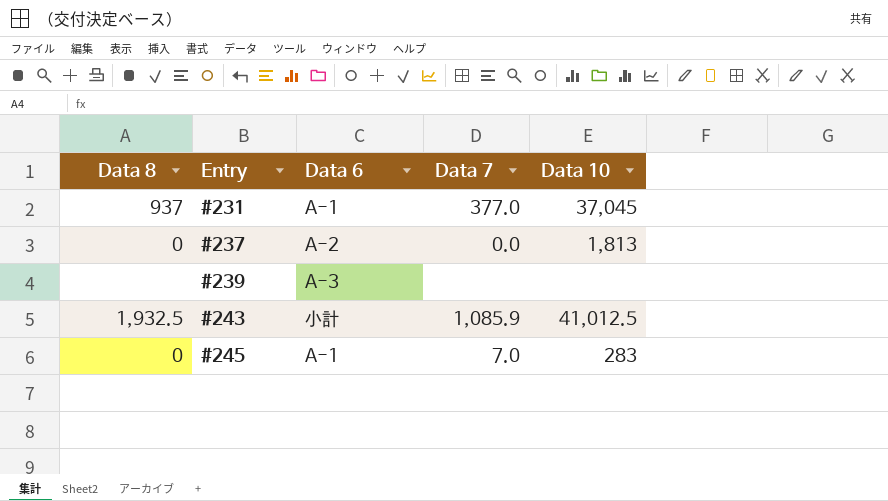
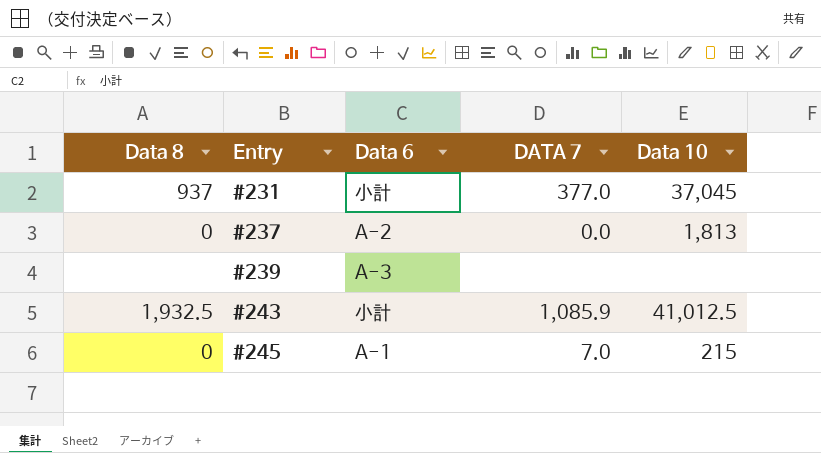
column name: Data 7 -> DATA 7
#231 | Data 6: A-1 -> 小計
#245 | Data 10: 283 -> 215

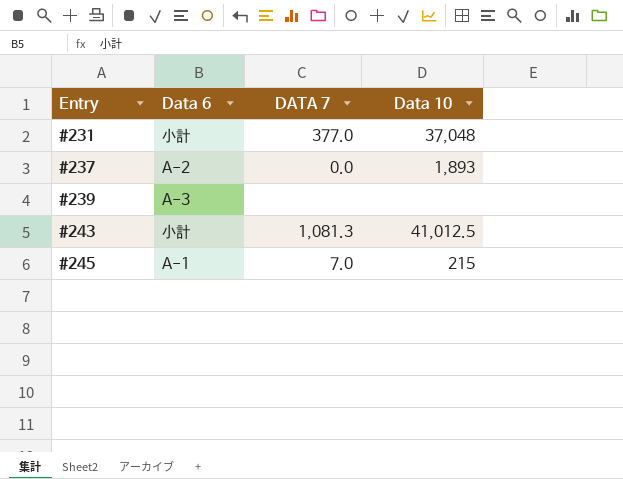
column Data 8 | position: 1 -> none
#231 | Data 10: 37,045 -> 37,048
#237 | Data 10: 1,813 -> 1,893
#243 | DATA 7: 1,085.9 -> 1,081.3

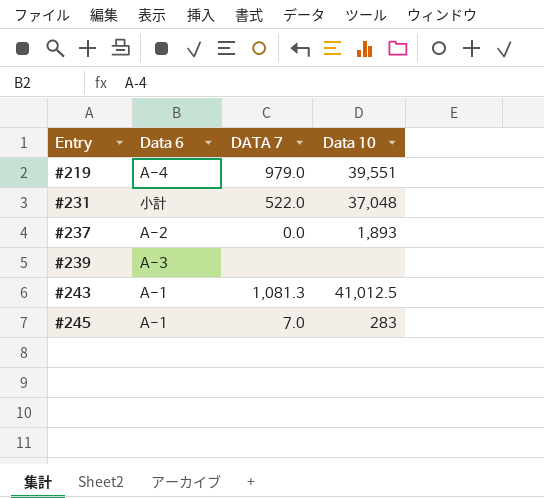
row #219: none -> A-4 | 979.0 | 39,551
#231 | DATA 7: 377.0 -> 522.0
#243 | Data 6: 小計 -> A-1
#245 | Data 10: 215 -> 283

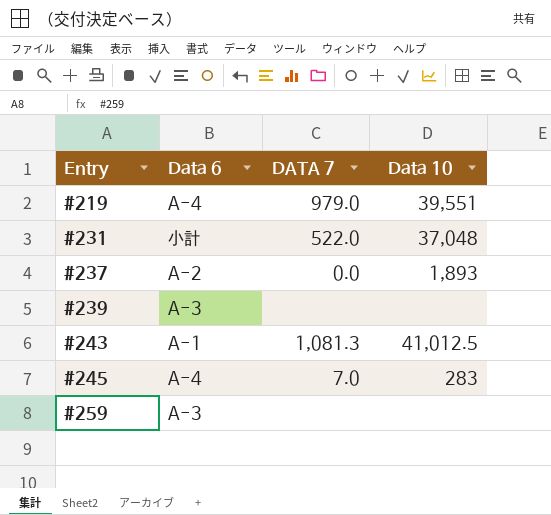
#245 | Data 6: A-1 -> A-4
row #259: none -> A-3 | none | none

